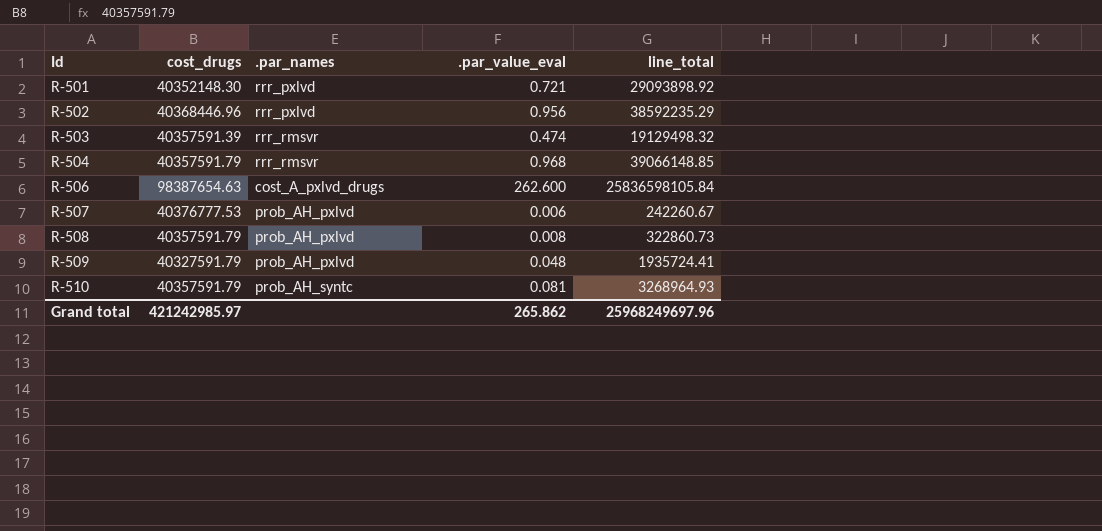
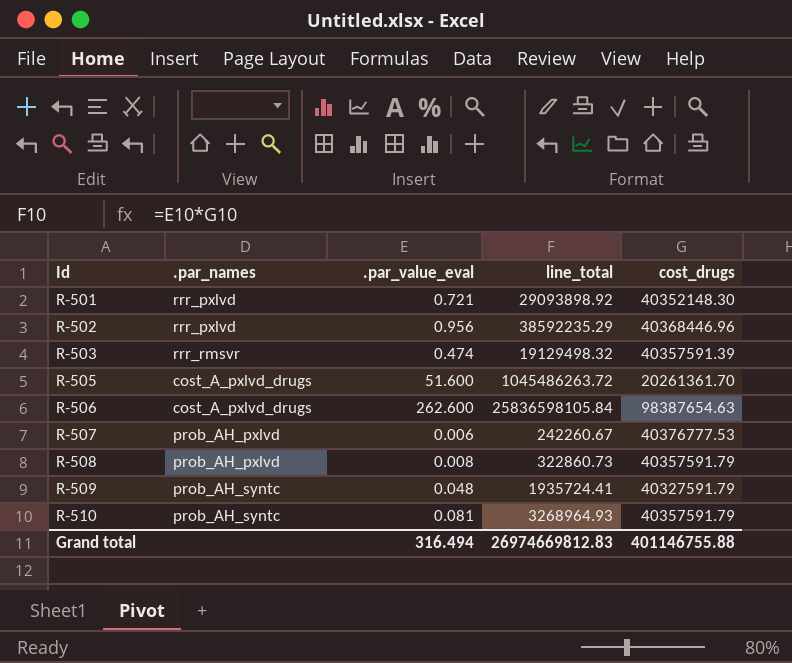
column cost_drugs | position: 2 -> 5
row R-504: 40357591.79 | rrr_rmsvr | 0.968 | 39066148.85 -> none
row R-505: none -> cost_A_pxlvd_drugs | 51.600 | 1045486263.72 | 20261361.70
R-509 | .par_names: prob_AH_pxlvd -> prob_AH_syntc
Grand total | .par_value_eval: 265.862 -> 316.494
Grand total | line_total: 25968249697.96 -> 26974669812.83
Grand total | cost_drugs: 421242985.97 -> 401146755.88

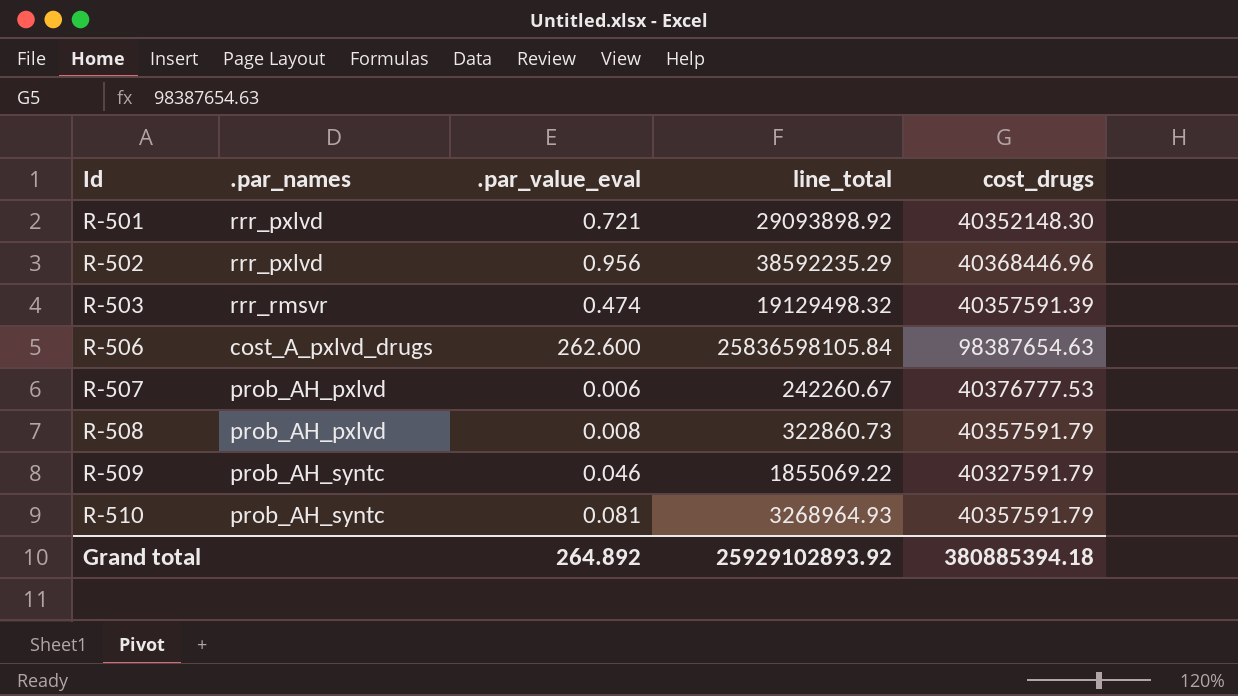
row R-505: cost_A_pxlvd_drugs | 51.600 | 1045486263.72 | 20261361.70 -> none
R-509 | .par_value_eval: 0.048 -> 0.046
R-509 | line_total: 1935724.41 -> 1855069.22
Grand total | .par_value_eval: 316.494 -> 264.892
Grand total | line_total: 26974669812.83 -> 25929102893.92
Grand total | cost_drugs: 401146755.88 -> 380885394.18

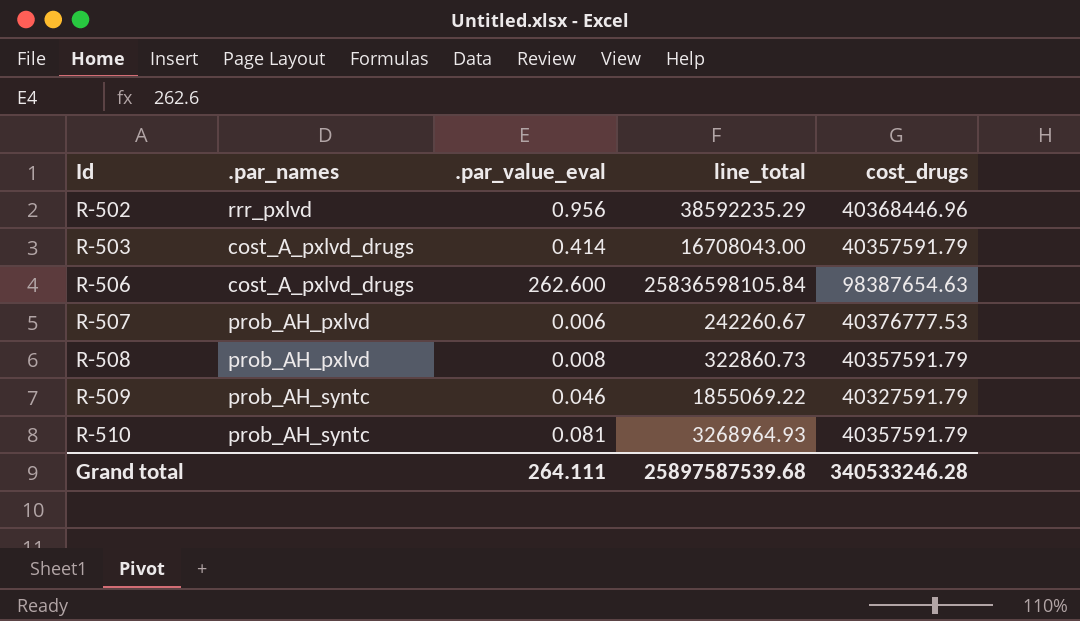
row R-501: rrr_pxlvd | 0.721 | 29093898.92 | 40352148.30 -> none
R-503 | .par_names: rrr_rmsvr -> cost_A_pxlvd_drugs
R-503 | .par_value_eval: 0.474 -> 0.414
R-503 | line_total: 19129498.32 -> 16708043.00
R-503 | cost_drugs: 40357591.39 -> 40357591.79
Grand total | .par_value_eval: 264.892 -> 264.111
Grand total | line_total: 25929102893.92 -> 25897587539.68
Grand total | cost_drugs: 380885394.18 -> 340533246.28

